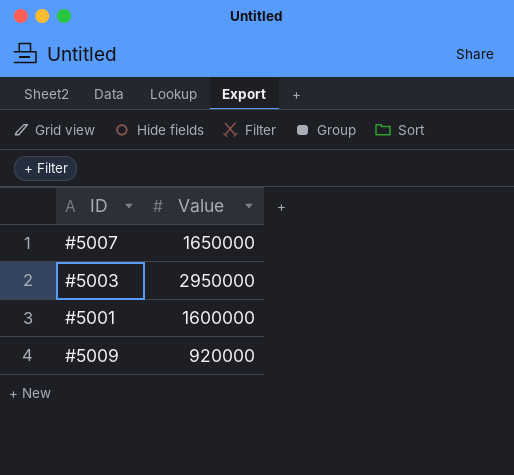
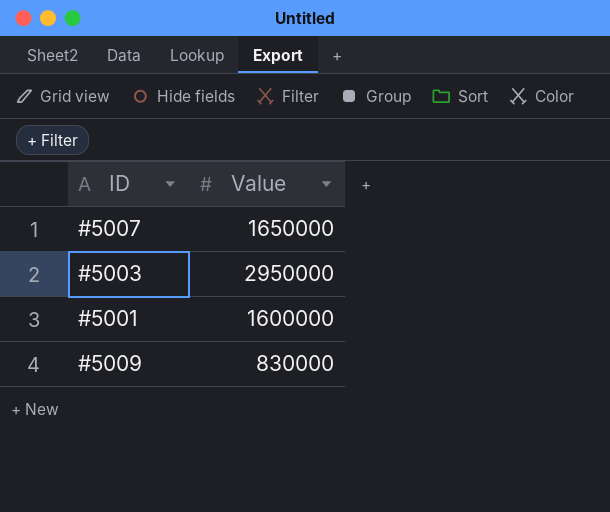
#5009 | Value: 920000 -> 830000

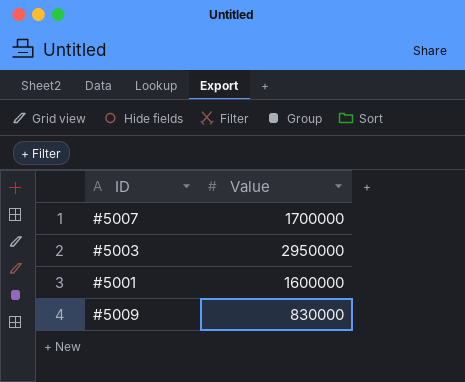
#5007 | Value: 1650000 -> 1700000

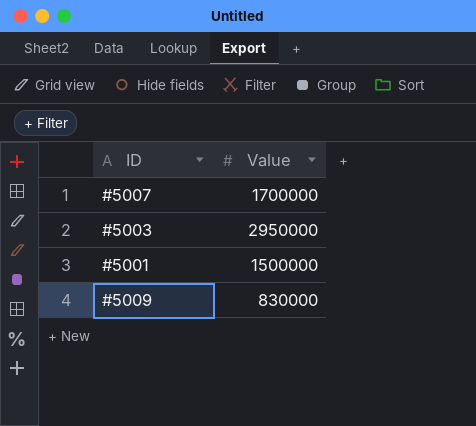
#5001 | Value: 1600000 -> 1500000

